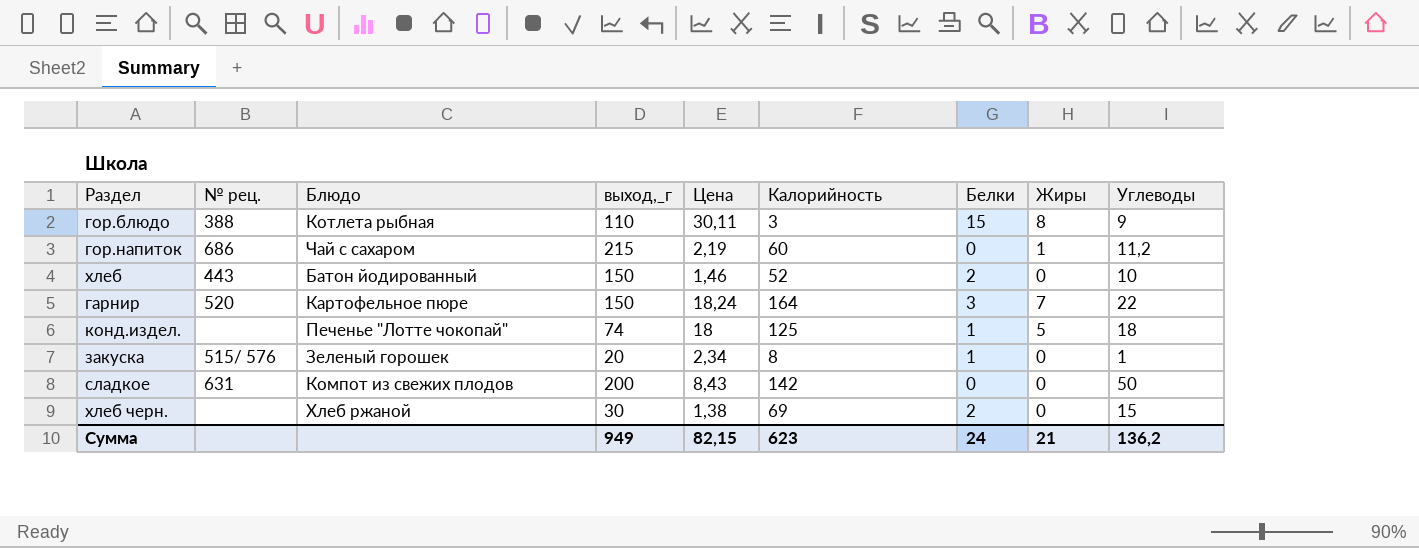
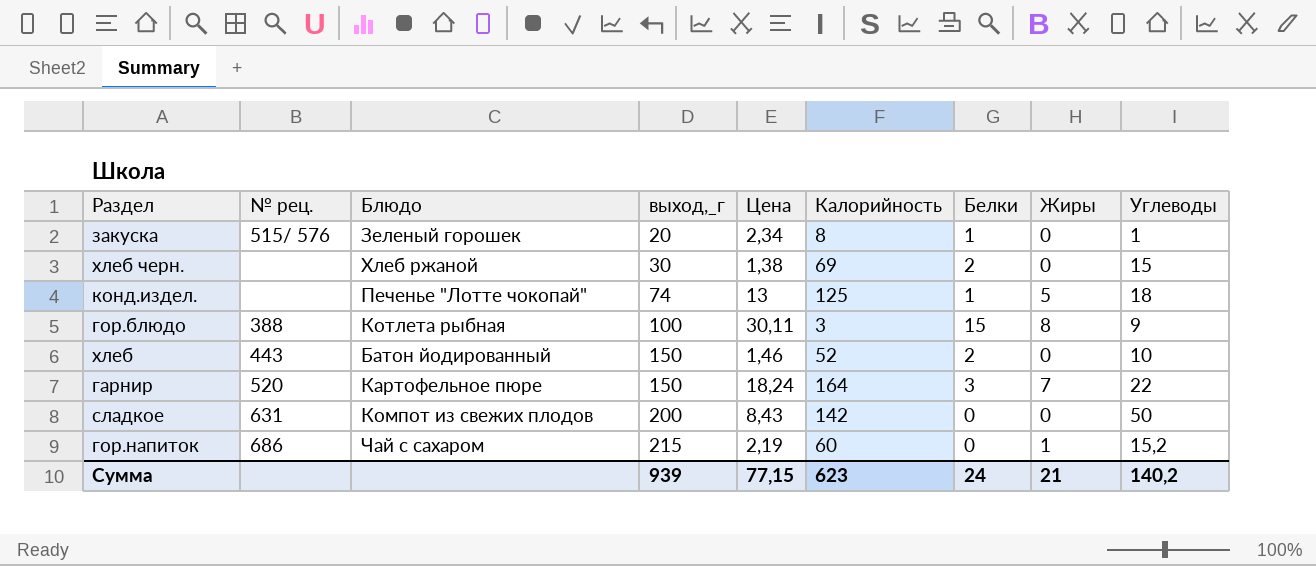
row order: none -> выход,_г ascending
конд.издел. | Цена: 18 -> 13
гор.блюдо | выход,_г: 110 -> 100
гор.напиток | Углеводы: 11,2 -> 15,2
Сумма | выход,_г: 949 -> 939
Сумма | Цена: 82,15 -> 77,15
Сумма | Углеводы: 136,2 -> 140,2

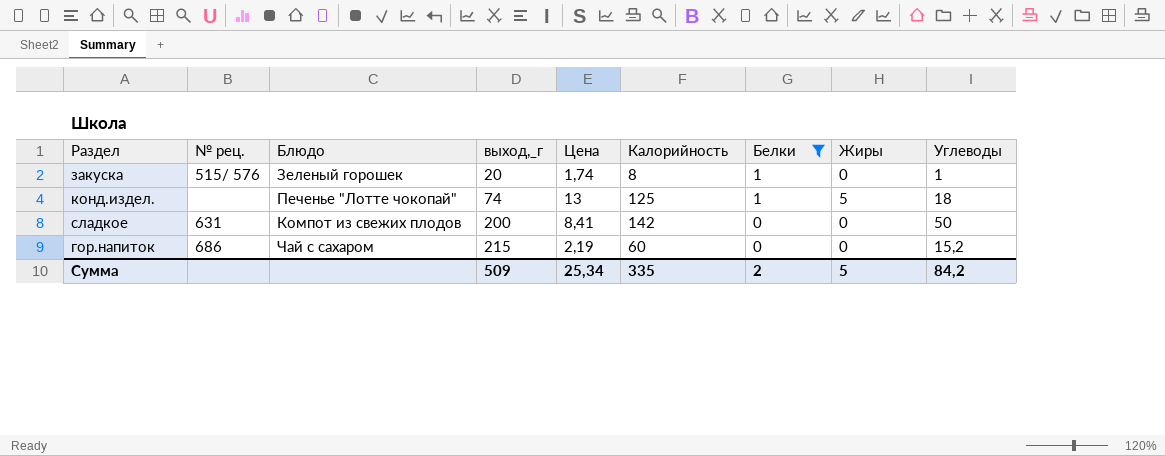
filter: none -> Белки <= 1
закуска | Цена: 2,34 -> 1,74
сладкое | Цена: 8,43 -> 8,41
гор.напиток | Жиры: 1 -> 0
Сумма | выход,_г: 939 -> 509
Сумма | Цена: 77,15 -> 25,34
Сумма | Калорийность: 623 -> 335
Сумма | Белки: 24 -> 2
Сумма | Жиры: 21 -> 5
Сумма | Углеводы: 140,2 -> 84,2

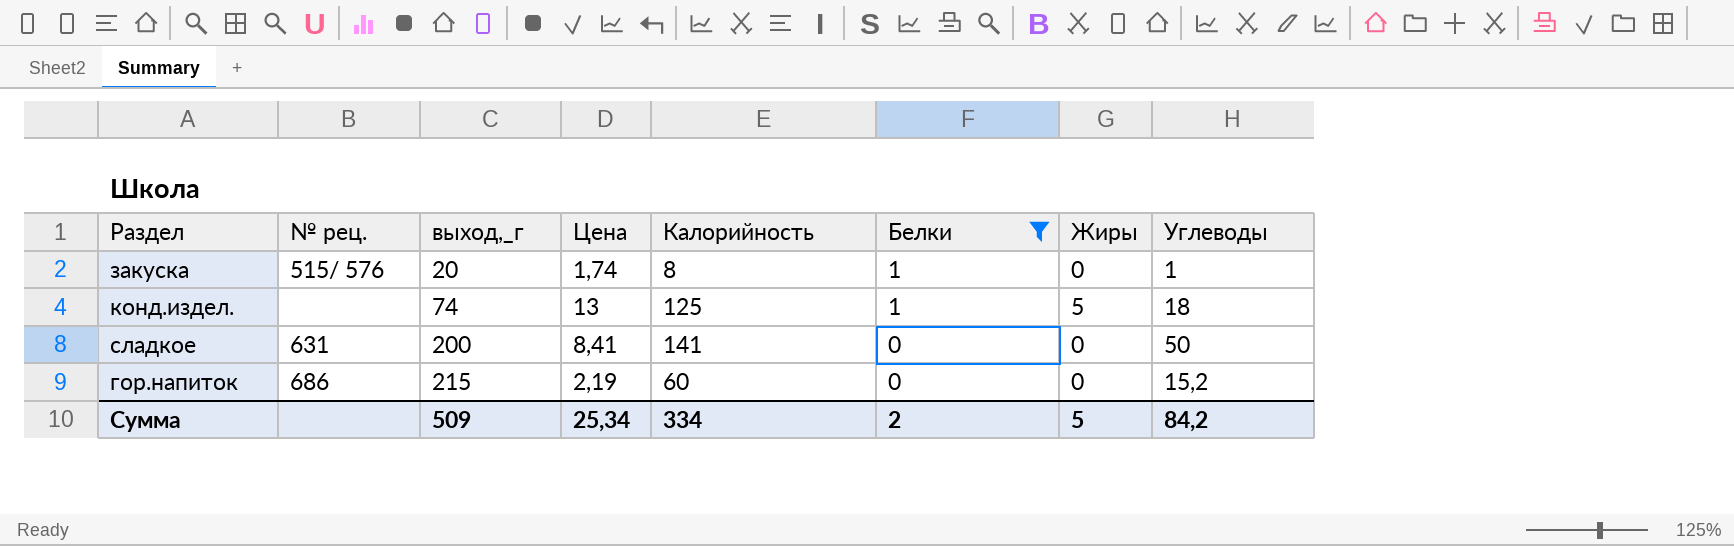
column Блюдо | position: 3 -> none
сладкое | Калорийность: 142 -> 141
Сумма | Калорийность: 335 -> 334

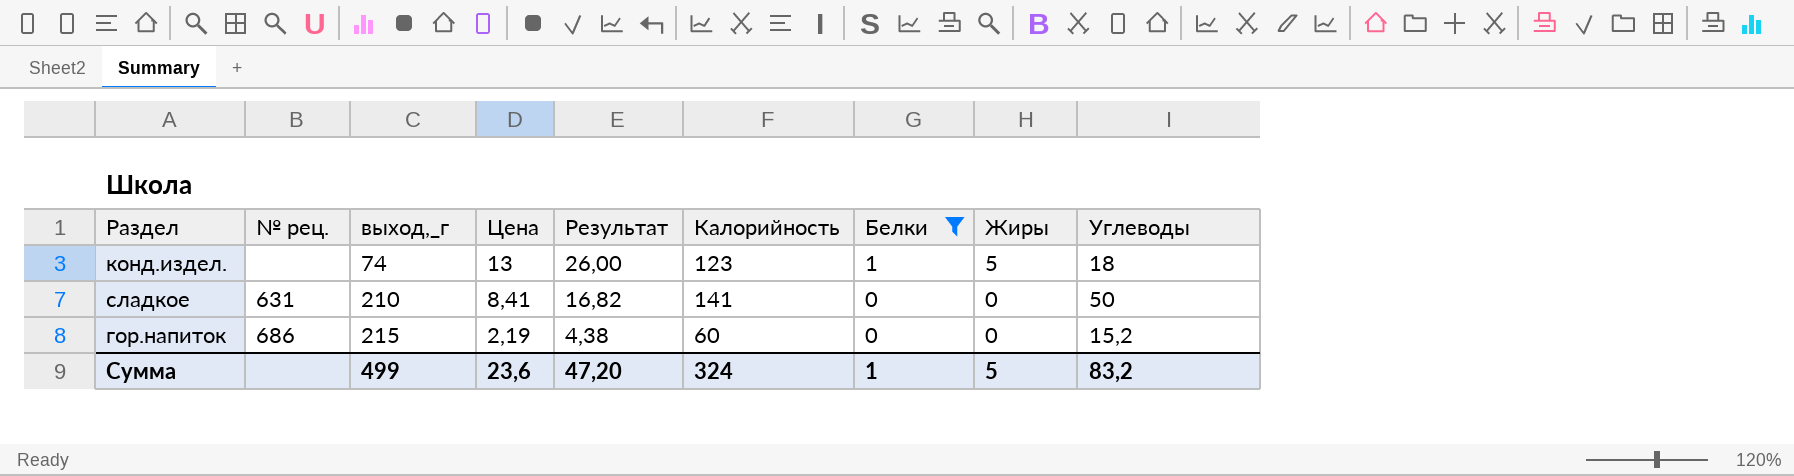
column Результат | formula: none -> [Цена] * 2
row закуска: 515/ 576 | 20 | 1,74 | 8 | 1 | 0 | 1 -> none
конд.издел. | Калорийность: 125 -> 123
сладкое | выход,_г: 200 -> 210
Сумма | выход,_г: 509 -> 499
Сумма | Цена: 25,34 -> 23,6
Сумма | Калорийность: 334 -> 324
Сумма | Белки: 2 -> 1
Сумма | Углеводы: 84,2 -> 83,2

